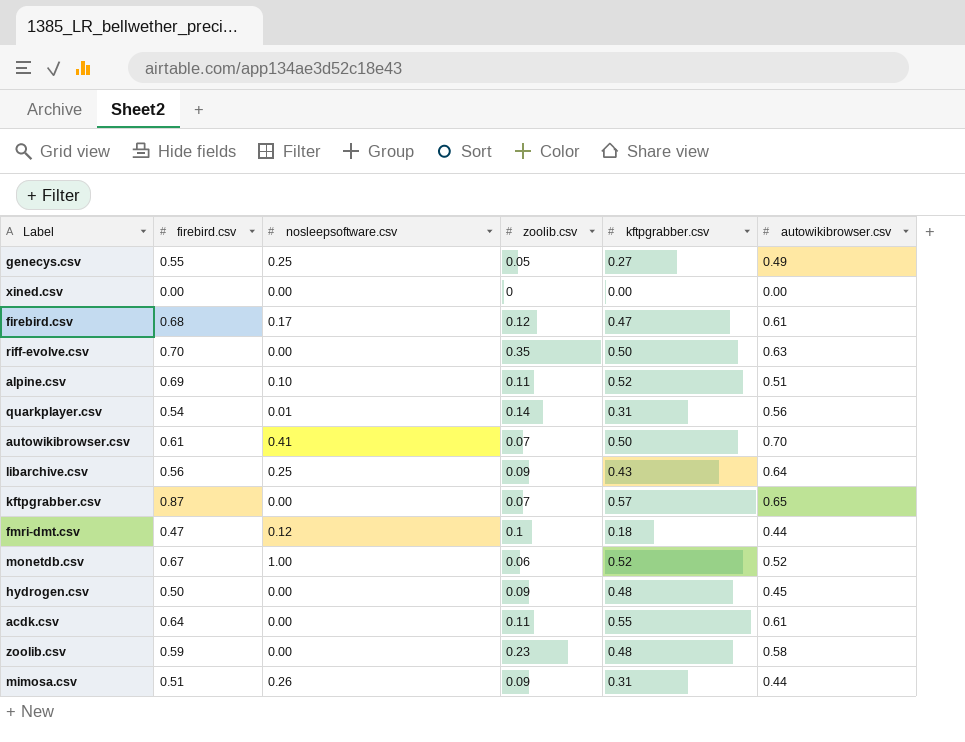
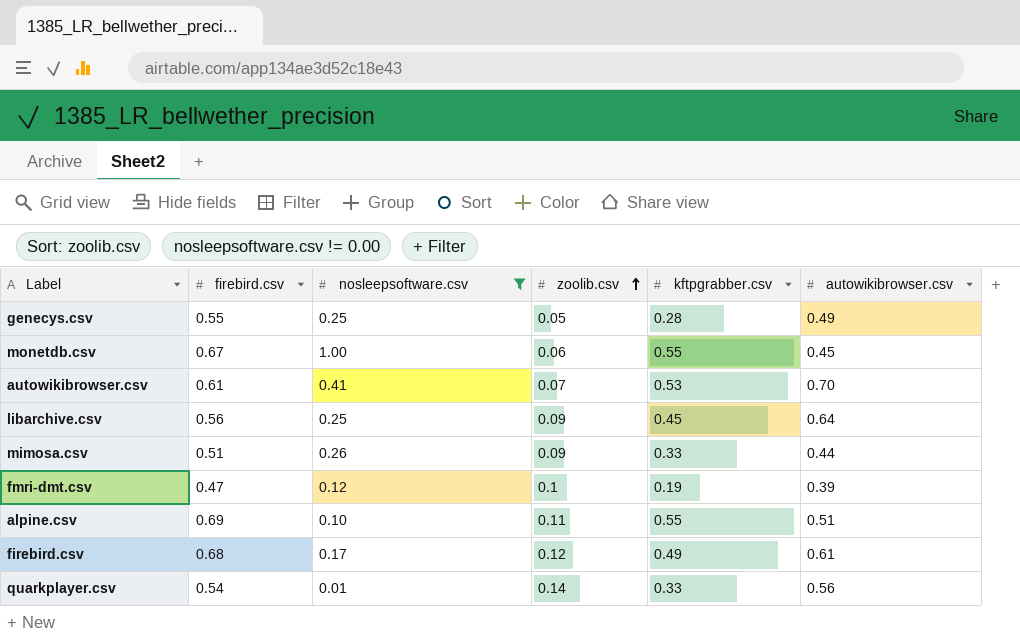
filter: none -> nosleepsoftware.csv != 0.00
row order: none -> zoolib.csv ascending
genecys.csv | kftpgrabber.csv: 0.27 -> 0.28
monetdb.csv | kftpgrabber.csv: 0.52 -> 0.55
monetdb.csv | autowikibrowser.csv: 0.52 -> 0.45
autowikibrowser.csv | kftpgrabber.csv: 0.50 -> 0.53
libarchive.csv | kftpgrabber.csv: 0.43 -> 0.45
mimosa.csv | kftpgrabber.csv: 0.31 -> 0.33
fmri-dmt.csv | kftpgrabber.csv: 0.18 -> 0.19
fmri-dmt.csv | autowikibrowser.csv: 0.44 -> 0.39
alpine.csv | kftpgrabber.csv: 0.52 -> 0.55
firebird.csv | kftpgrabber.csv: 0.47 -> 0.49
quarkplayer.csv | kftpgrabber.csv: 0.31 -> 0.33

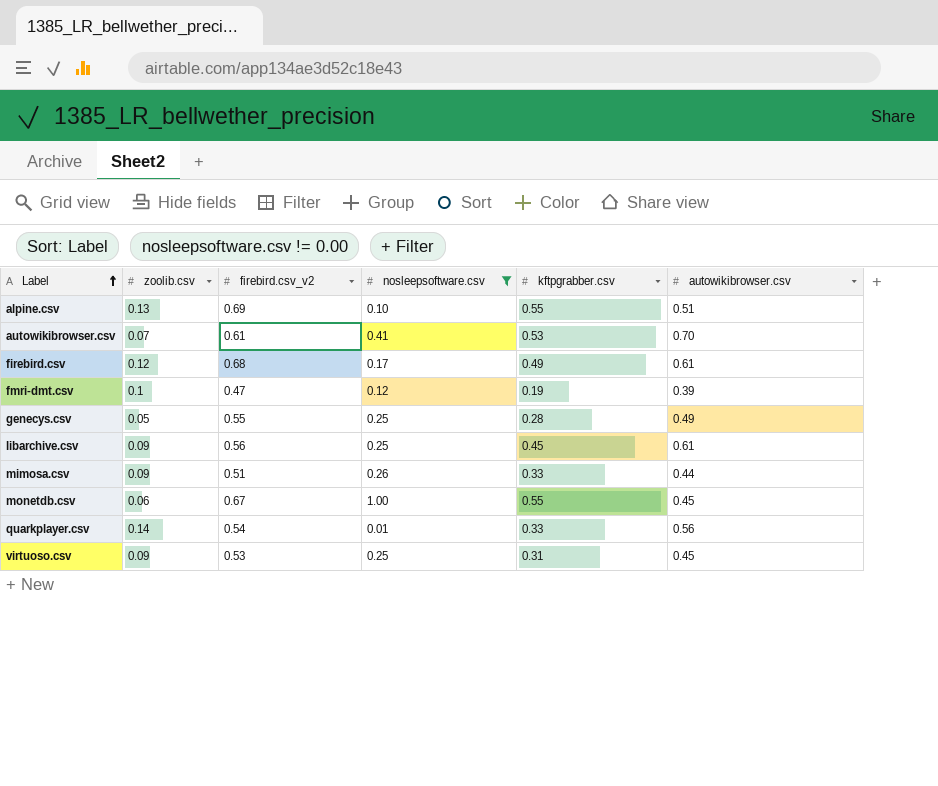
row order: zoolib.csv ascending -> Label ascending
column zoolib.csv | position: 4 -> 2
column name: firebird.csv -> firebird.csv_v2
alpine.csv | zoolib.csv: 0.11 -> 0.13
libarchive.csv | autowikibrowser.csv: 0.64 -> 0.61
row virtuoso.csv: none -> 0.09 | 0.53 | 0.25 | 0.31 | 0.45

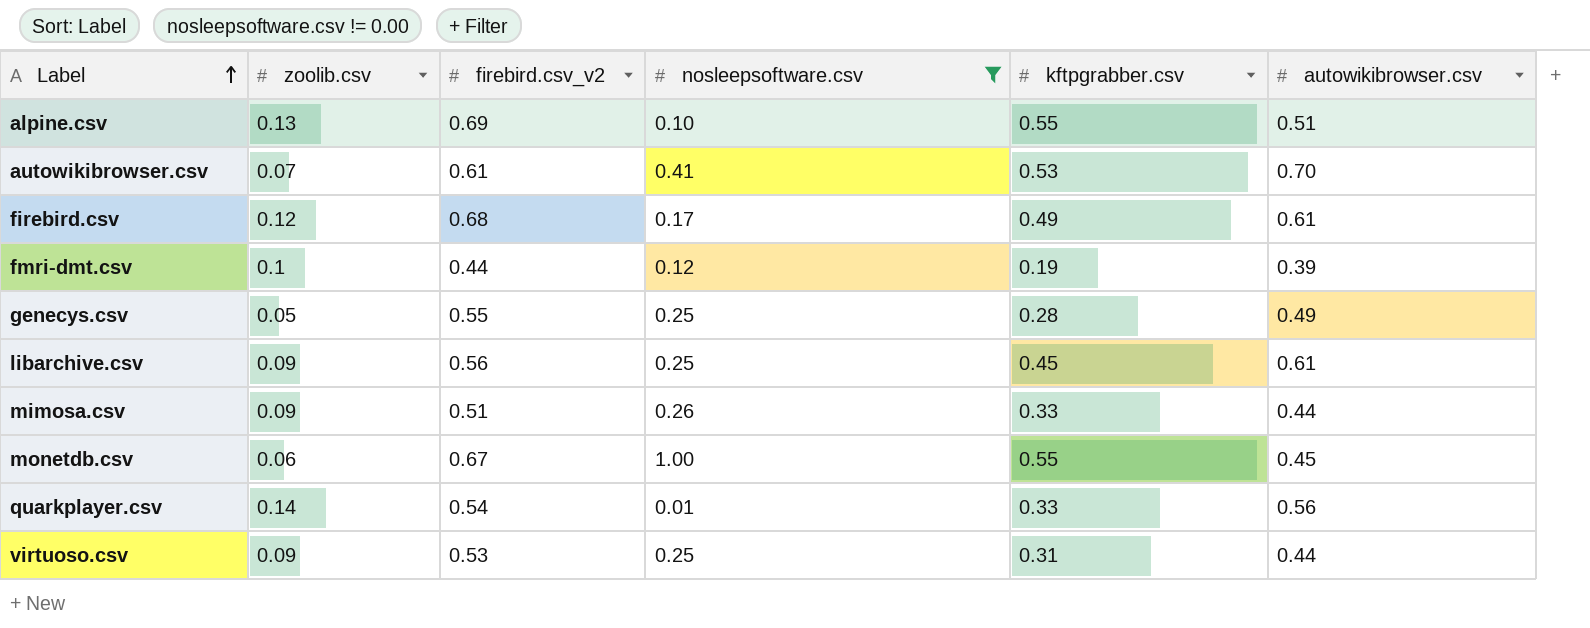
fmri-dmt.csv | firebird.csv_v2: 0.47 -> 0.44
virtuoso.csv | autowikibrowser.csv: 0.45 -> 0.44

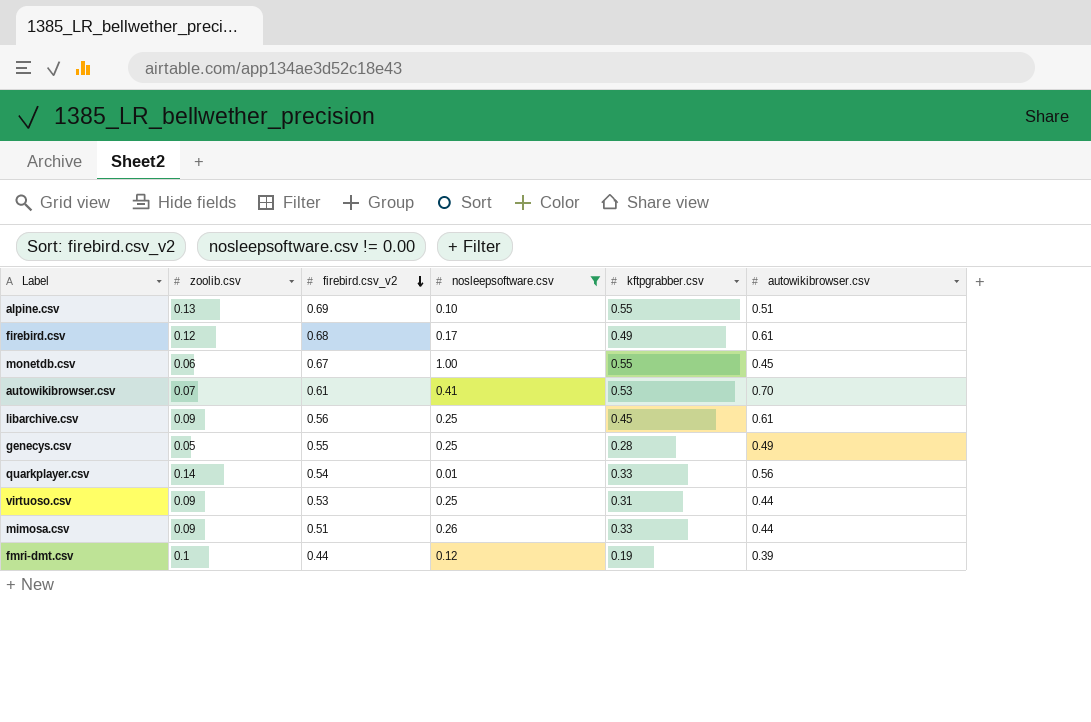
row order: Label ascending -> firebird.csv_v2 descending

